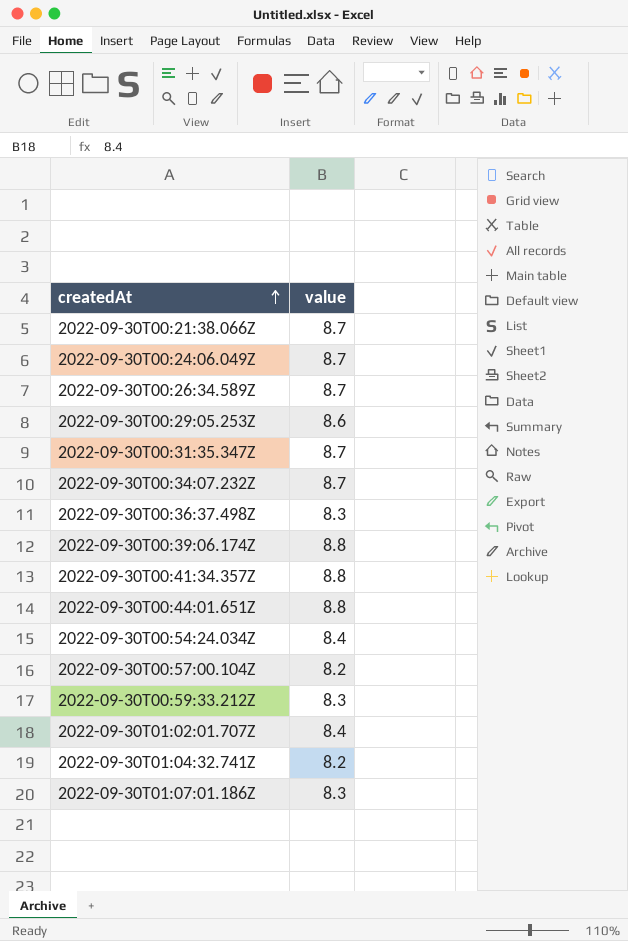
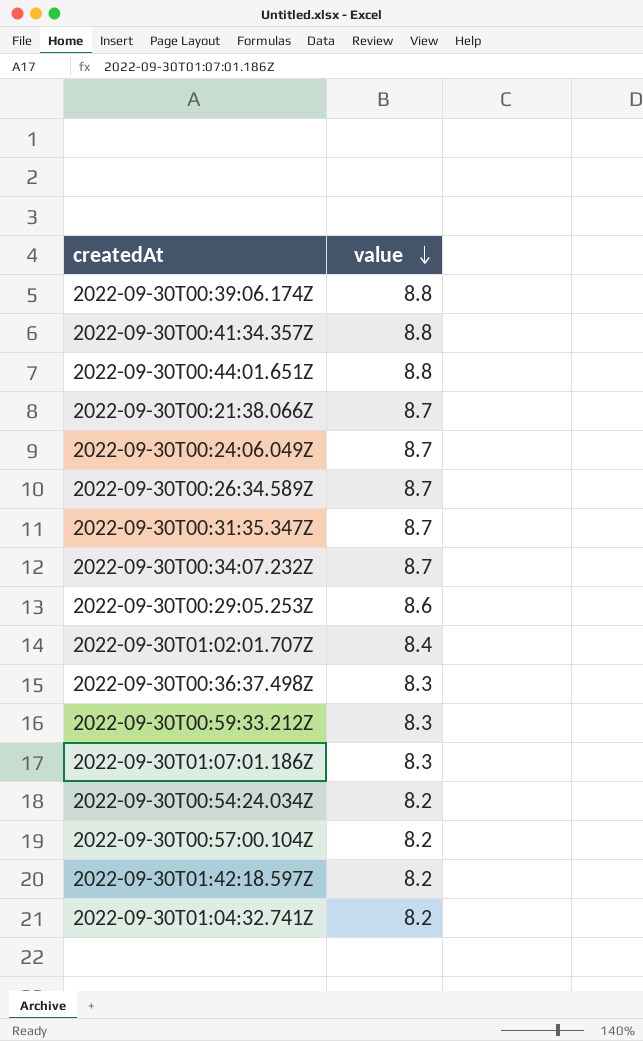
row order: createdAt ascending -> value descending
2022-09-30T00:54:24.034Z | value: 8.4 -> 8.2
row 2022-09-30T01:42:18.597Z: none -> 8.2

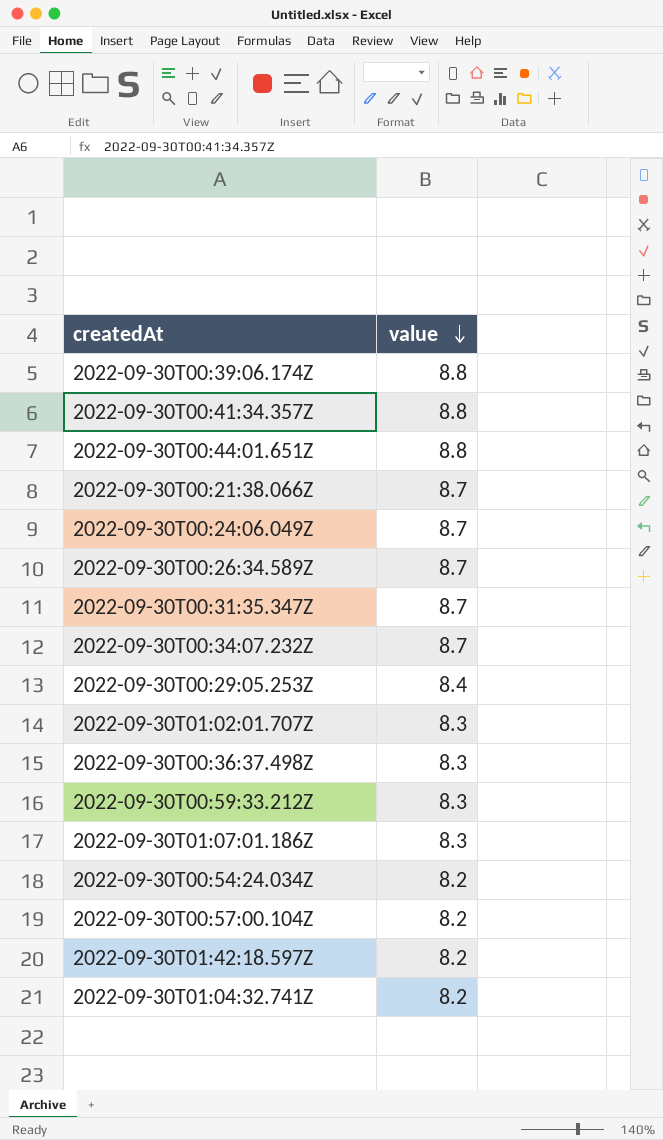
2022-09-30T00:29:05.253Z | value: 8.6 -> 8.4
2022-09-30T01:02:01.707Z | value: 8.4 -> 8.3

